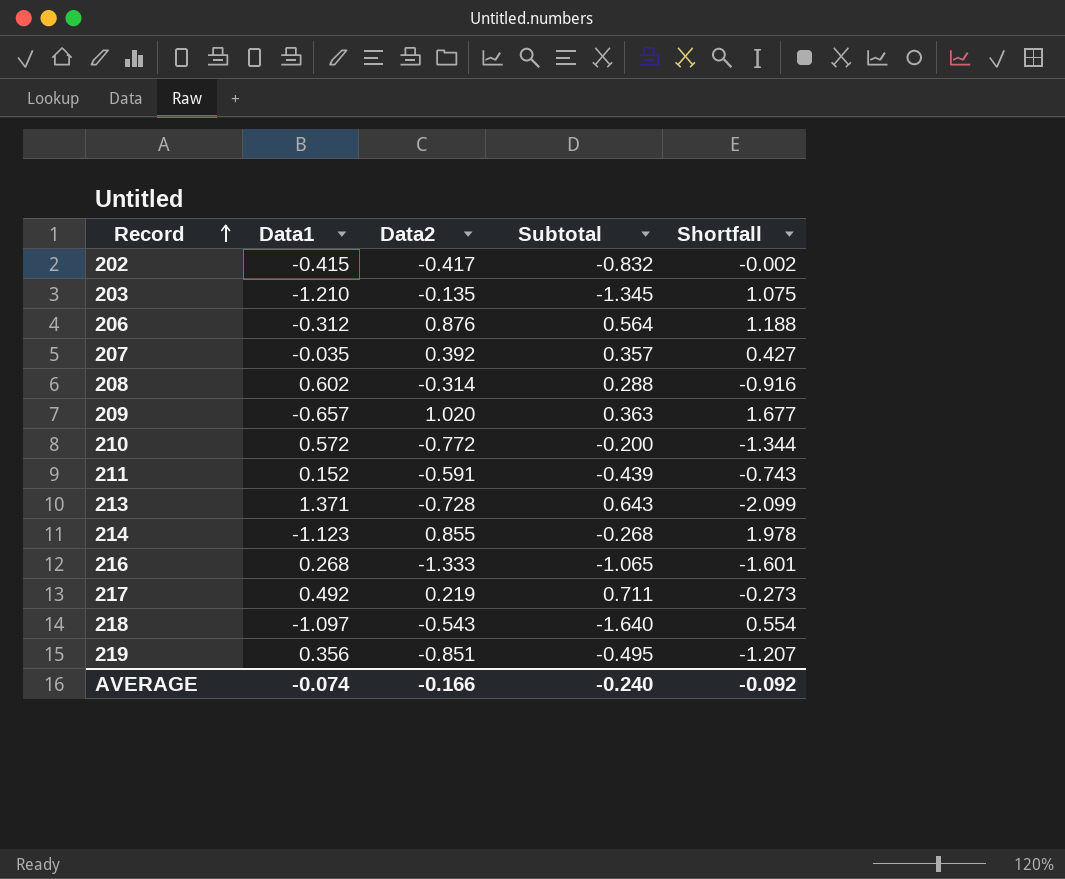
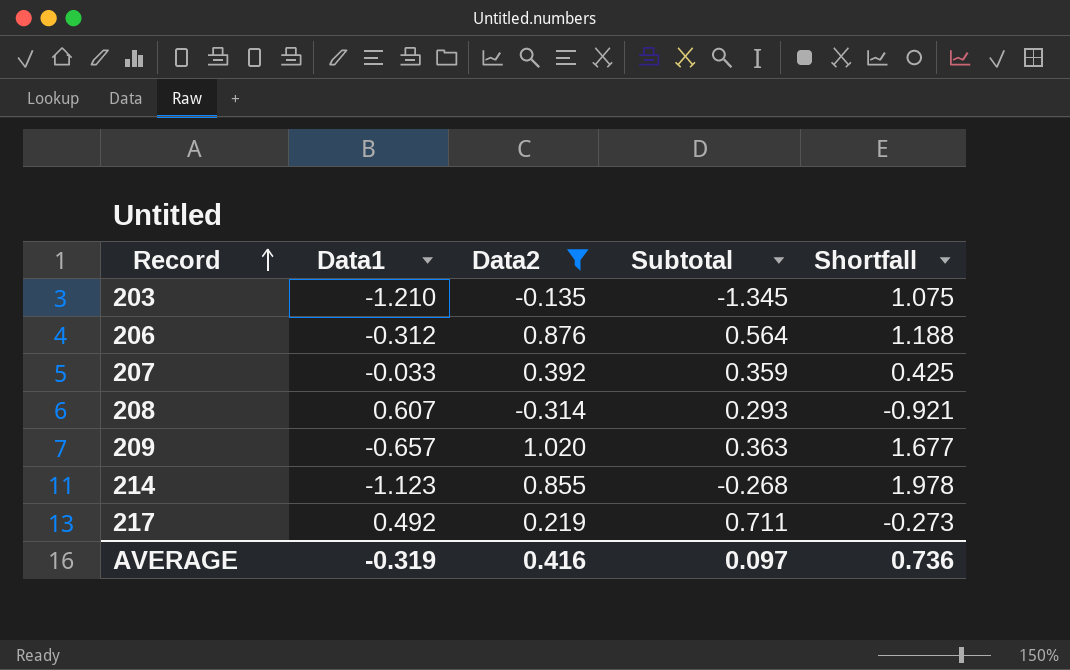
filter: none -> Data2 >= -0.314
207 | Data1: -0.035 -> -0.033
207 | Subtotal: 0.357 -> 0.359
207 | Shortfall: 0.427 -> 0.425
208 | Data1: 0.602 -> 0.607
208 | Subtotal: 0.288 -> 0.293
208 | Shortfall: -0.916 -> -0.921
AVERAGE | Data1: -0.074 -> -0.319
AVERAGE | Data2: -0.166 -> 0.416
AVERAGE | Subtotal: -0.240 -> 0.097
AVERAGE | Shortfall: -0.092 -> 0.736

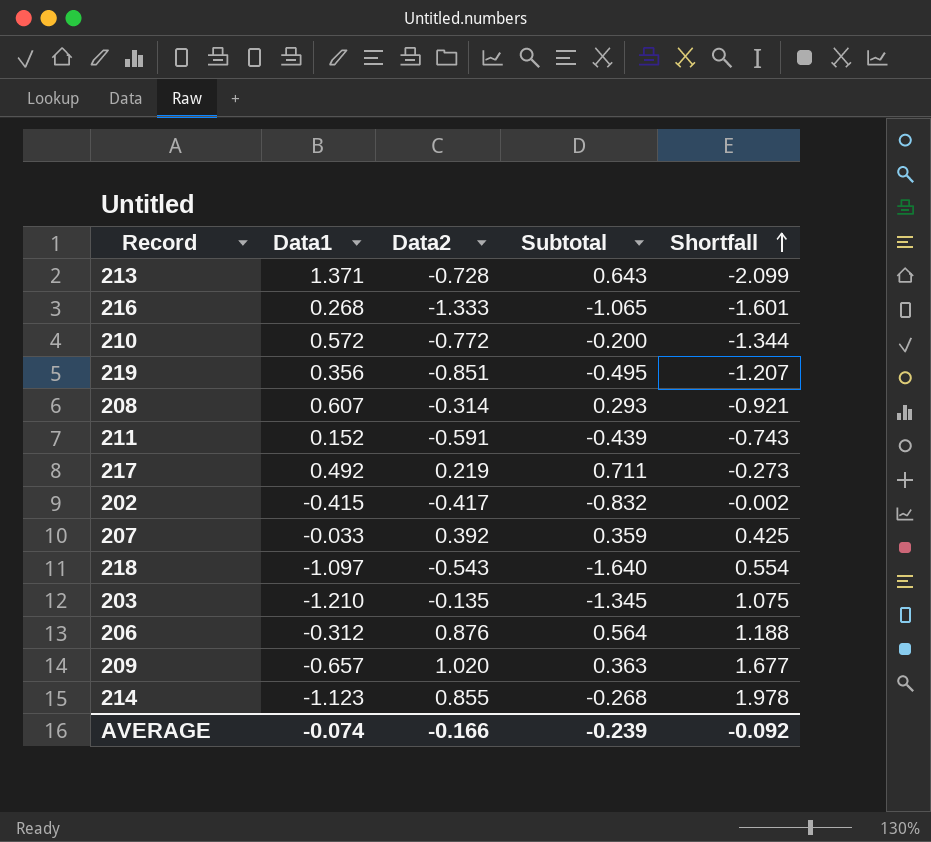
filter: Data2 >= -0.314 -> none
row order: Record ascending -> Shortfall ascending
AVERAGE | Data1: -0.319 -> -0.074
AVERAGE | Data2: 0.416 -> -0.166
AVERAGE | Subtotal: 0.097 -> -0.239
AVERAGE | Shortfall: 0.736 -> -0.092

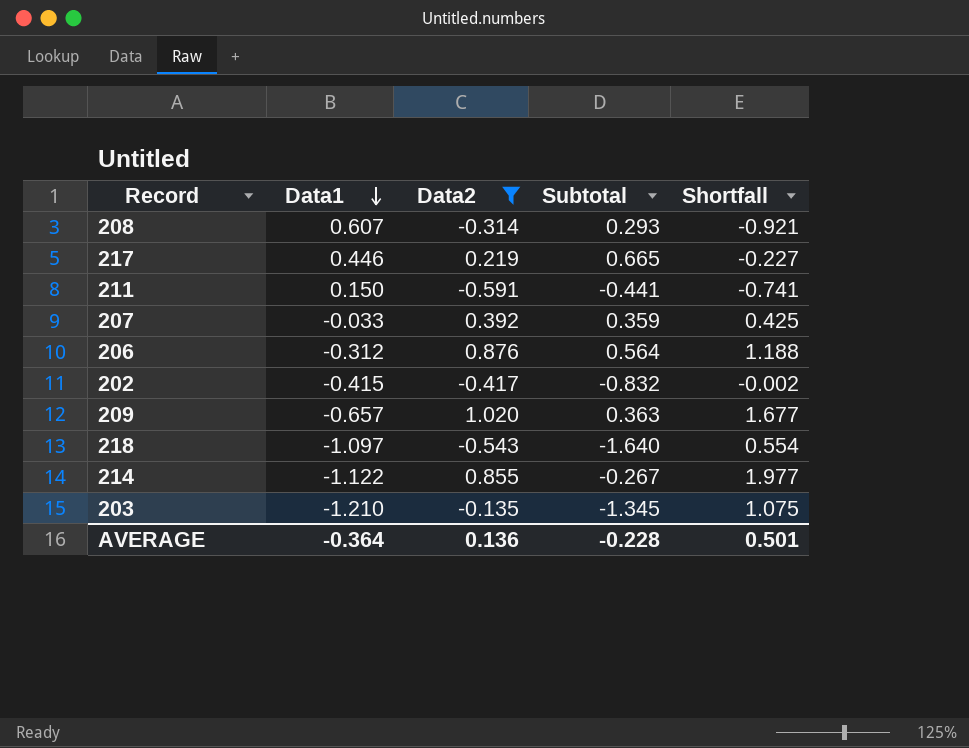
filter: none -> Data2 >= -0.591
row order: Shortfall ascending -> Data1 descending
217 | Data1: 0.492 -> 0.446
217 | Subtotal: 0.711 -> 0.665
217 | Shortfall: -0.273 -> -0.227
211 | Data1: 0.152 -> 0.150
211 | Subtotal: -0.439 -> -0.441
211 | Shortfall: -0.743 -> -0.741
214 | Data1: -1.123 -> -1.122
214 | Subtotal: -0.268 -> -0.267
214 | Shortfall: 1.978 -> 1.977
AVERAGE | Data1: -0.074 -> -0.364
AVERAGE | Data2: -0.166 -> 0.136
AVERAGE | Subtotal: -0.239 -> -0.228
AVERAGE | Shortfall: -0.092 -> 0.501

